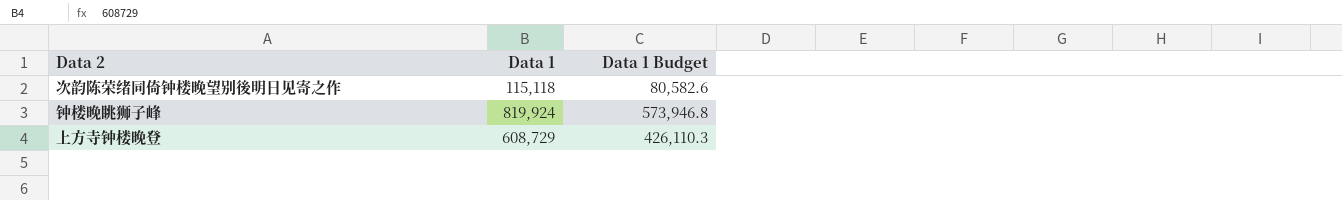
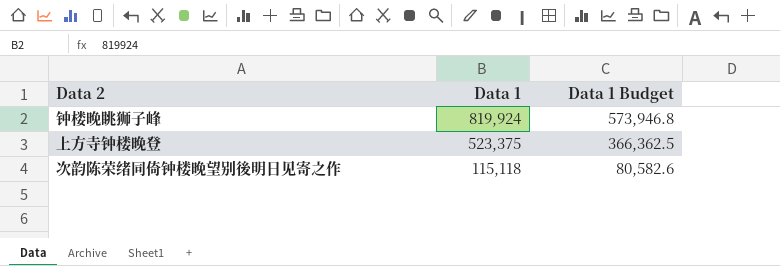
row order: none -> Data 1 descending
上方寺钟楼晚登 | Data 1: 608,729 -> 523,375
上方寺钟楼晚登 | Data 1 Budget: 426,110.3 -> 366,362.5

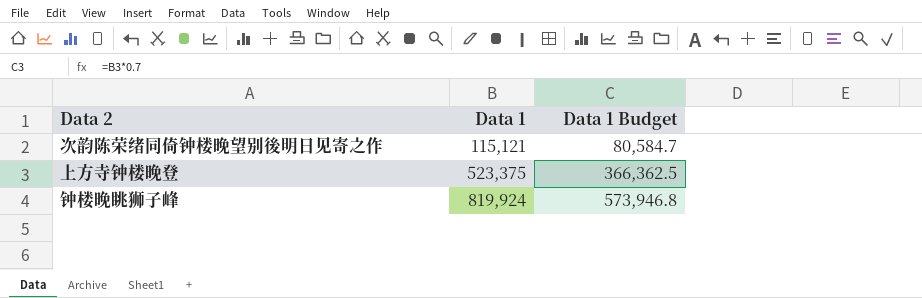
row order: Data 1 descending -> Data 1 ascending
次韵陈荣绪同倚钟楼晚望别後明日见寄之作 | Data 1: 115,118 -> 115,121
次韵陈荣绪同倚钟楼晚望别後明日见寄之作 | Data 1 Budget: 80,582.6 -> 80,584.7

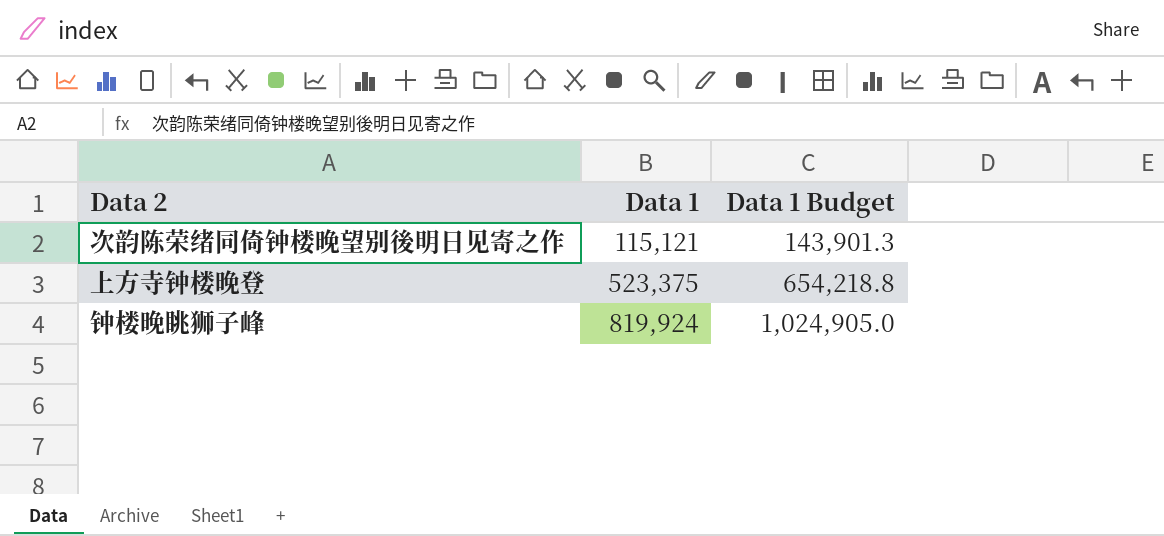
column Data 1 Budget | formula: [Data 1] * 0.7 -> [Data 1] * 1.25

